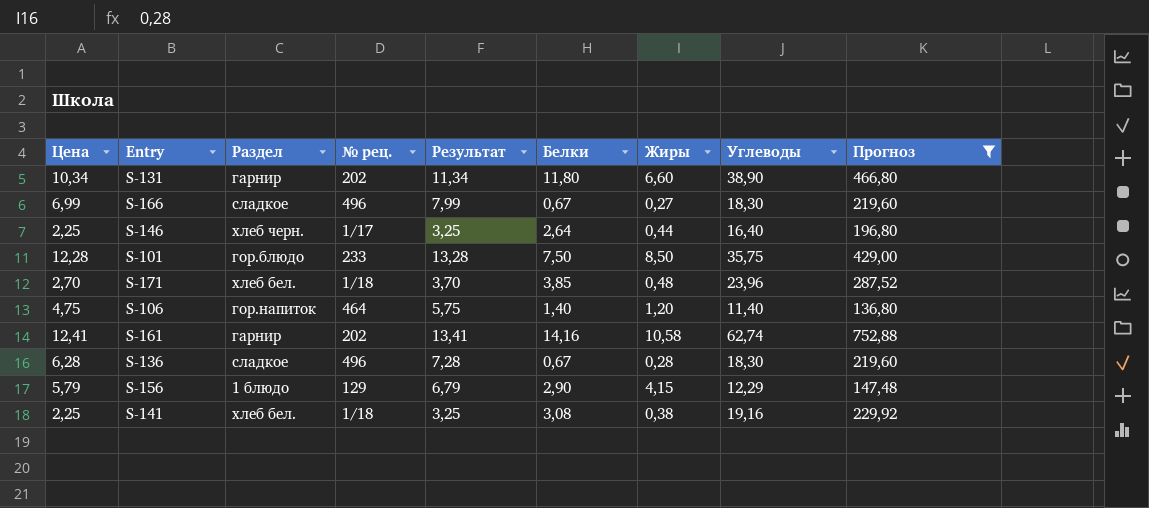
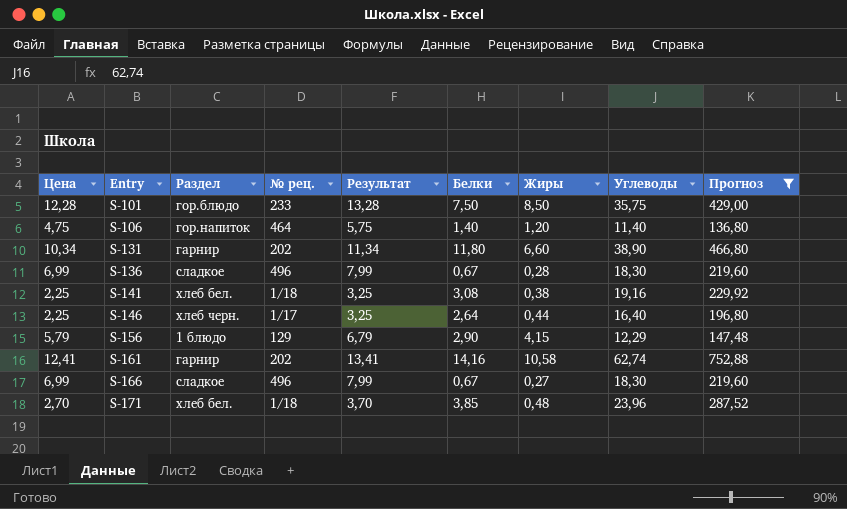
row order: none -> Entry ascending
S-136 | Цена: 6,28 -> 6,99
S-136 | Результат: 7,28 -> 7,99

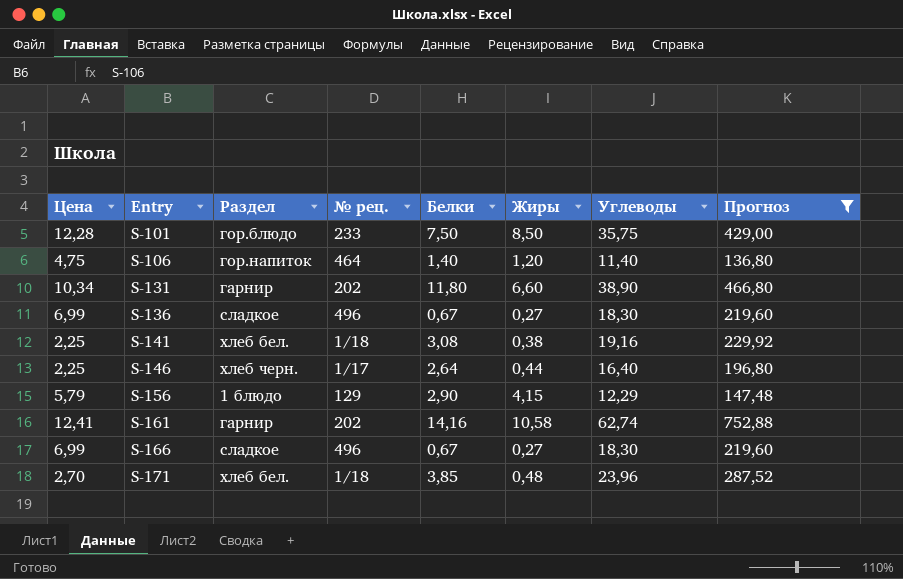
column Результат | formula: [Цена] + 1 -> none
S-136 | Жиры: 0,28 -> 0,27

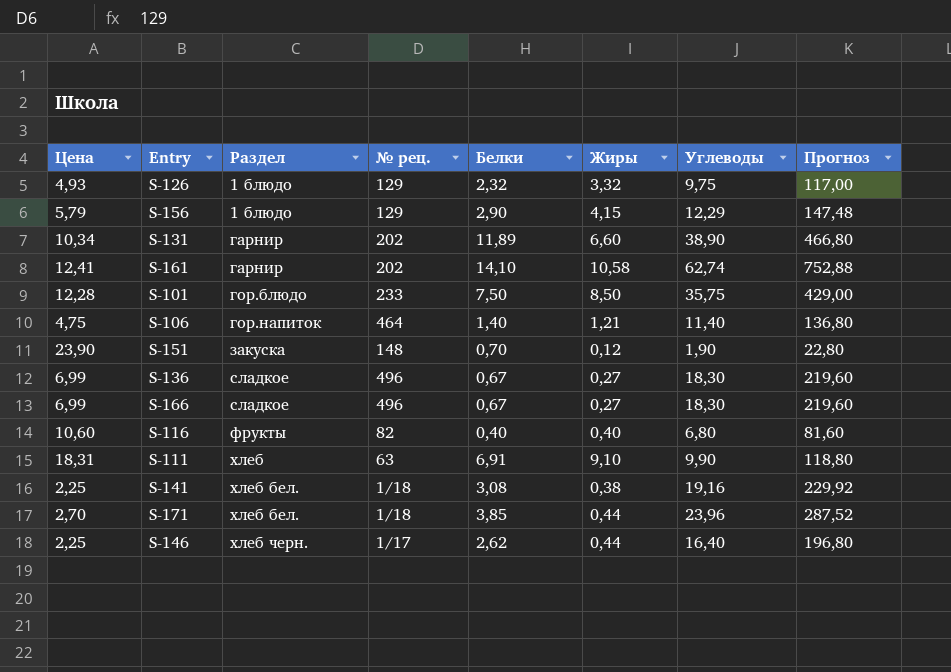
filter: Прогноз >= 136,80 -> none
row order: Entry ascending -> Раздел ascending
S-131 | Белки: 11,80 -> 11,89
S-161 | Белки: 14,16 -> 14,10
S-106 | Жиры: 1,20 -> 1,21
S-171 | Жиры: 0,48 -> 0,44
S-146 | Белки: 2,64 -> 2,62

